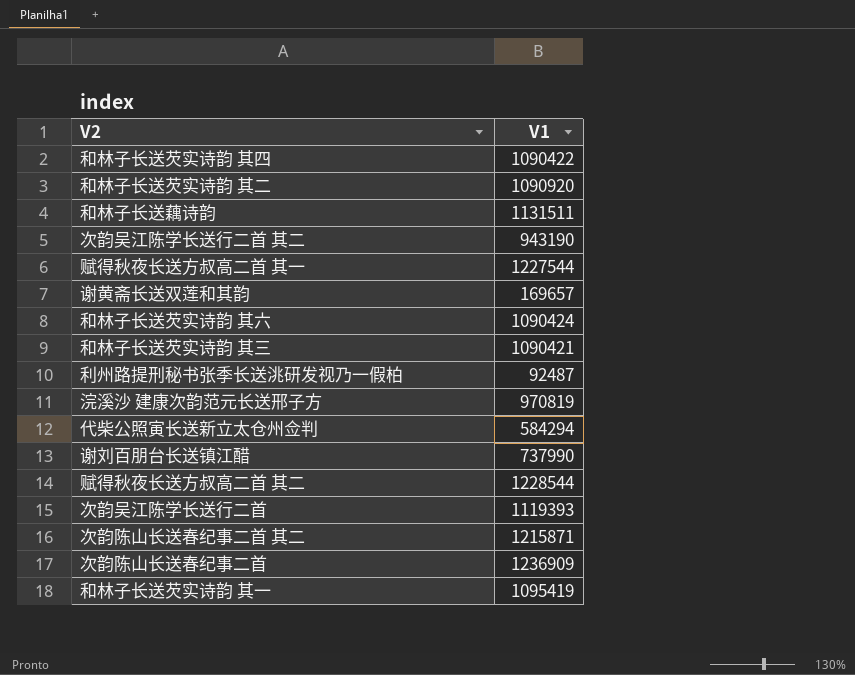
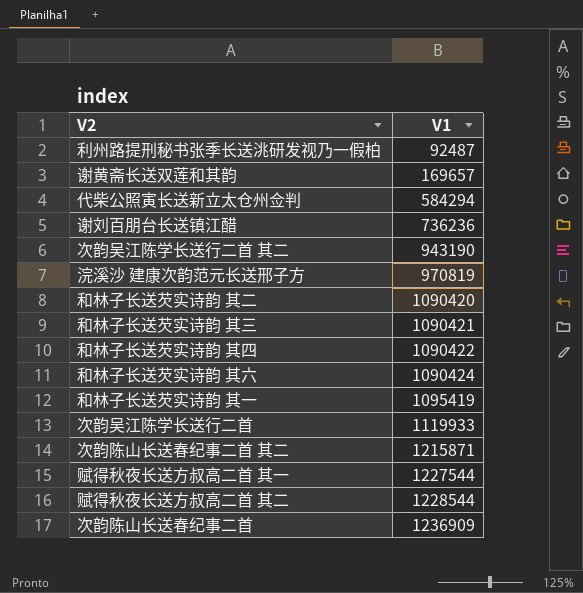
row order: none -> V1 ascending
row 和林子长送藕诗韵: 1131511 -> none
谢刘百朋台长送镇江醋 | V1: 737990 -> 736236
和林子长送芡实诗韵 其二 | V1: 1090920 -> 1090420
次韵吴江陈学长送行二首 | V1: 1119393 -> 1119933

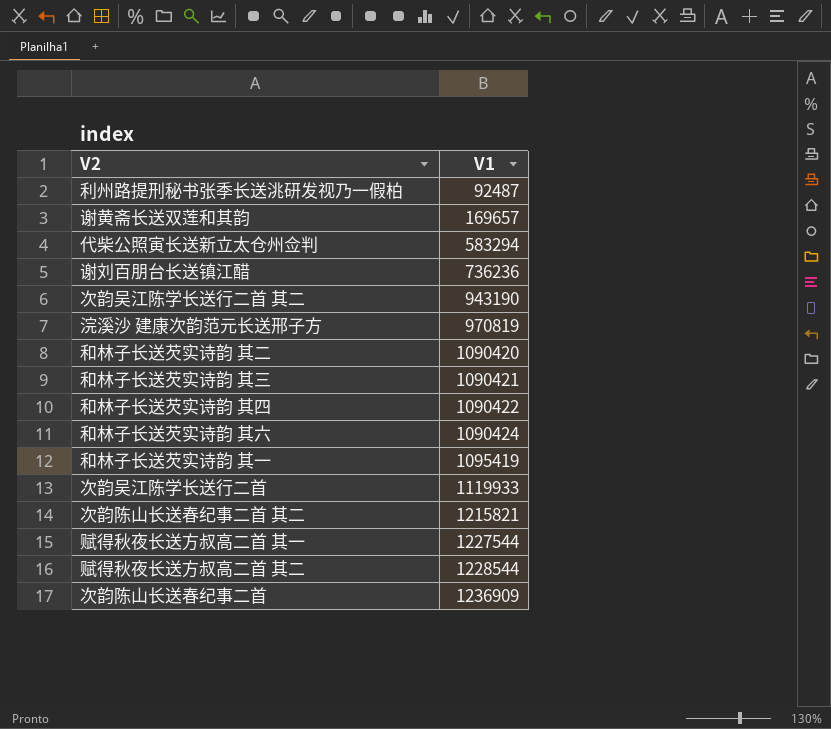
代柴公照寅长送新立太仓州佥判 | V1: 584294 -> 583294
次韵陈山长送春纪事二首 其二 | V1: 1215871 -> 1215821

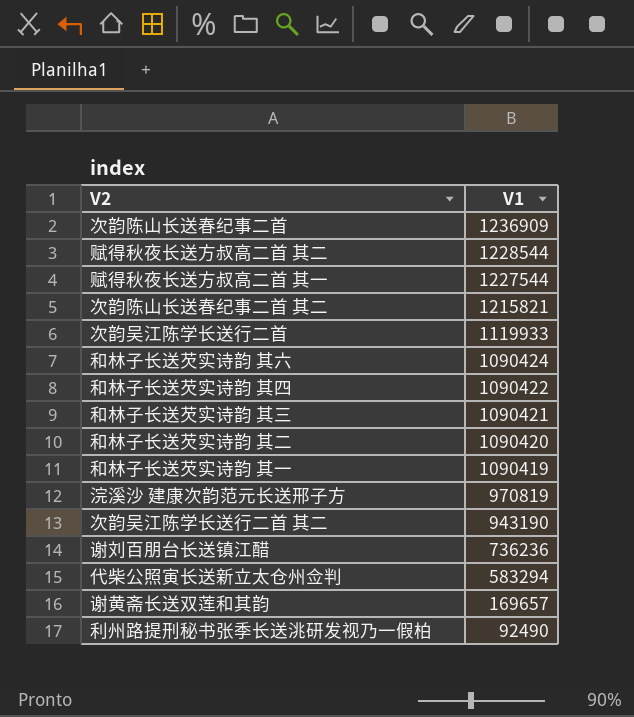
row order: V1 ascending -> V1 descending
和林子长送芡实诗韵 其一 | V1: 1095419 -> 1090419
利州路提刑秘书张季长送洮研发视乃一假柏 | V1: 92487 -> 92490

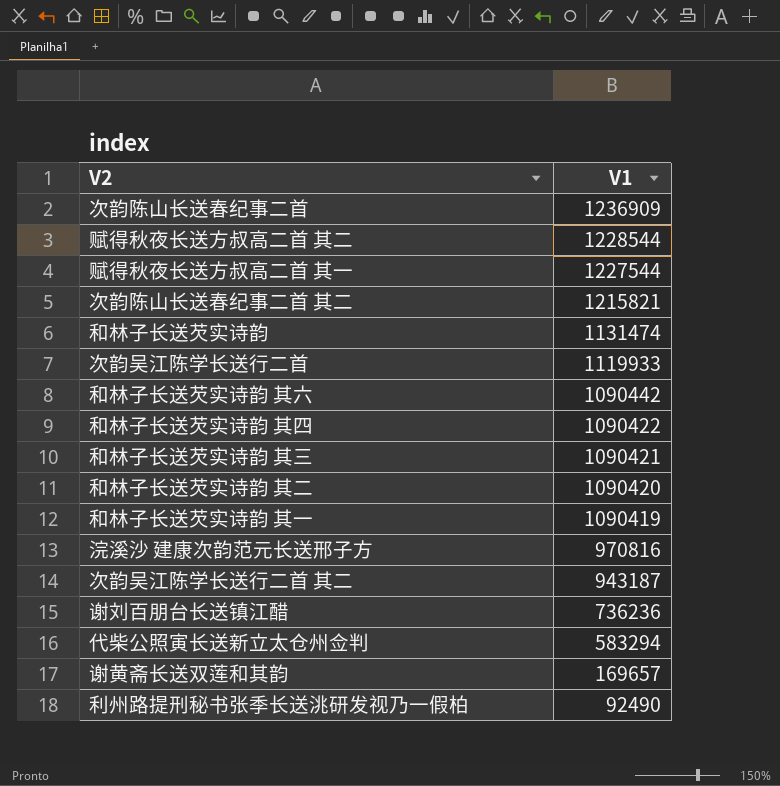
row 和林子长送芡实诗韵: none -> 1131474
和林子长送芡实诗韵 其六 | V1: 1090424 -> 1090442
浣溪沙 建康次韵范元长送邢子方 | V1: 970819 -> 970816
次韵吴江陈学长送行二首 其二 | V1: 943190 -> 943187

